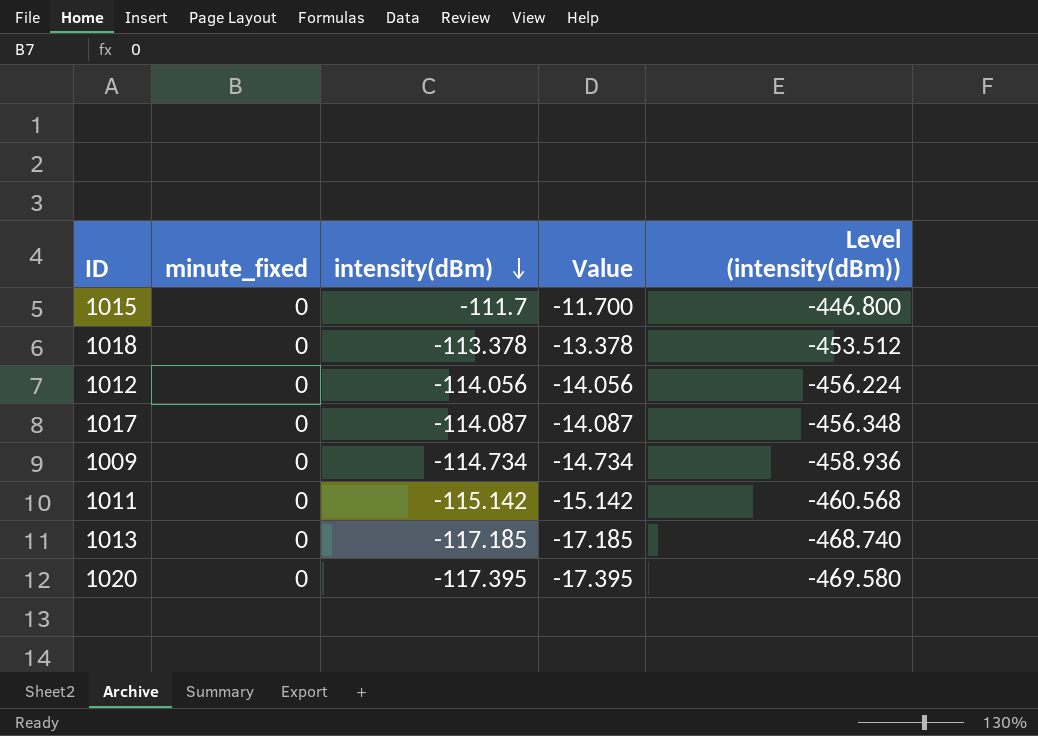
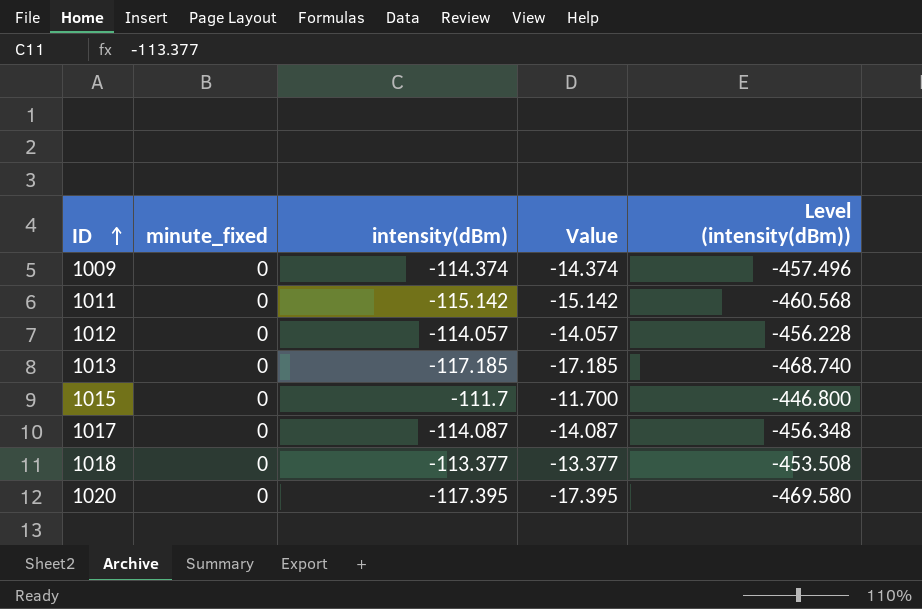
row order: intensity(dBm) descending -> ID ascending
1009 | intensity(dBm): -114.734 -> -114.374
1009 | Value: -14.734 -> -14.374
1009 | Level (intensity(dBm)): -458.936 -> -457.496
1012 | intensity(dBm): -114.056 -> -114.057
1012 | Value: -14.056 -> -14.057
1012 | Level (intensity(dBm)): -456.224 -> -456.228
1018 | intensity(dBm): -113.378 -> -113.377
1018 | Value: -13.378 -> -13.377
1018 | Level (intensity(dBm)): -453.512 -> -453.508

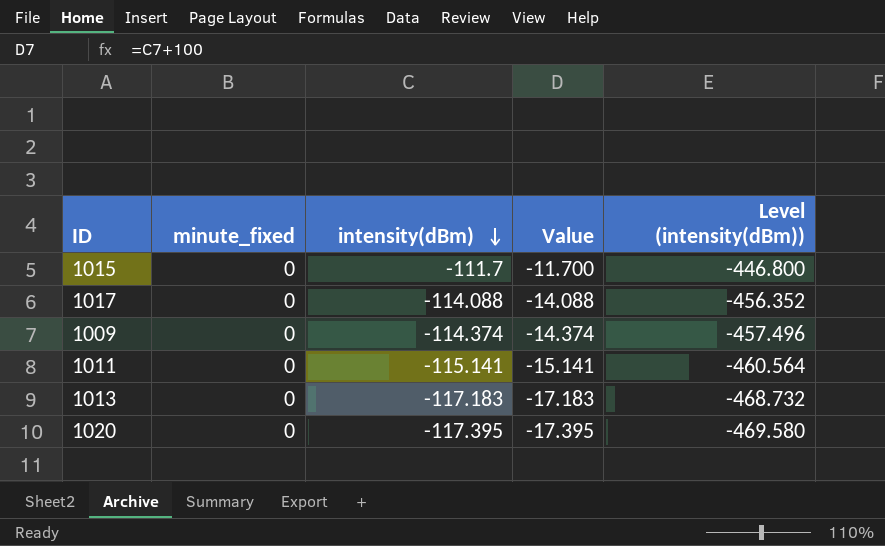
row order: ID ascending -> intensity(dBm) descending
row 1012: 0 | -114.057 | -14.057 | -456.228 -> none
row 1018: 0 | -113.377 | -13.377 | -453.508 -> none
1017 | intensity(dBm): -114.087 -> -114.088
1017 | Value: -14.087 -> -14.088
1017 | Level (intensity(dBm)): -456.348 -> -456.352
1011 | intensity(dBm): -115.142 -> -115.141
1011 | Value: -15.142 -> -15.141
1011 | Level (intensity(dBm)): -460.568 -> -460.564
1013 | intensity(dBm): -117.185 -> -117.183
1013 | Value: -17.185 -> -17.183
1013 | Level (intensity(dBm)): -468.740 -> -468.732

